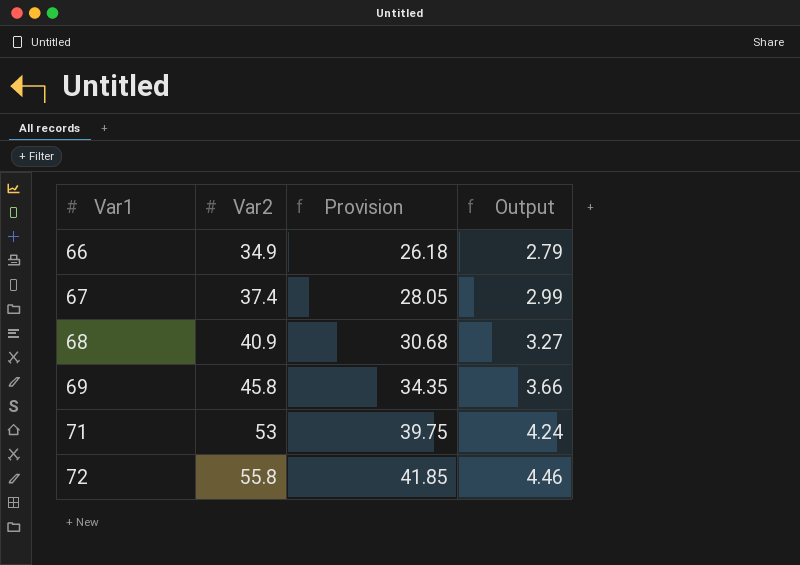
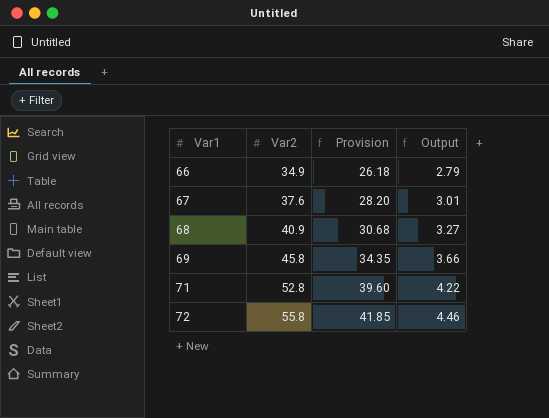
67 | Var2: 37.4 -> 37.6
67 | Provision: 28.05 -> 28.20
67 | Output: 2.99 -> 3.01
71 | Var2: 53 -> 52.8
71 | Provision: 39.75 -> 39.60
71 | Output: 4.24 -> 4.22

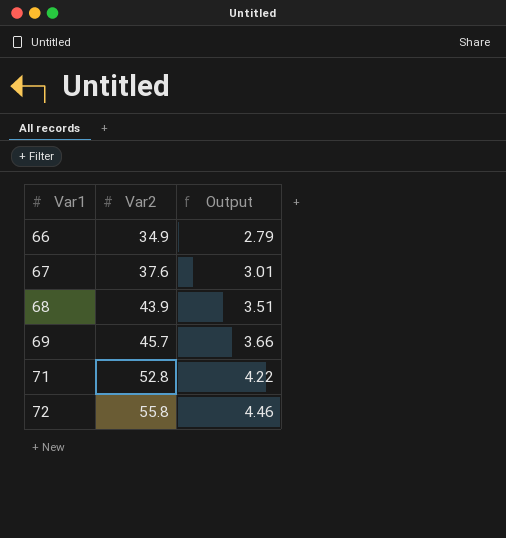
column Provision | formula: [Var2] * 0.75 -> none
68 | Var2: 40.9 -> 43.9
68 | Output: 3.27 -> 3.51
69 | Var2: 45.8 -> 45.7

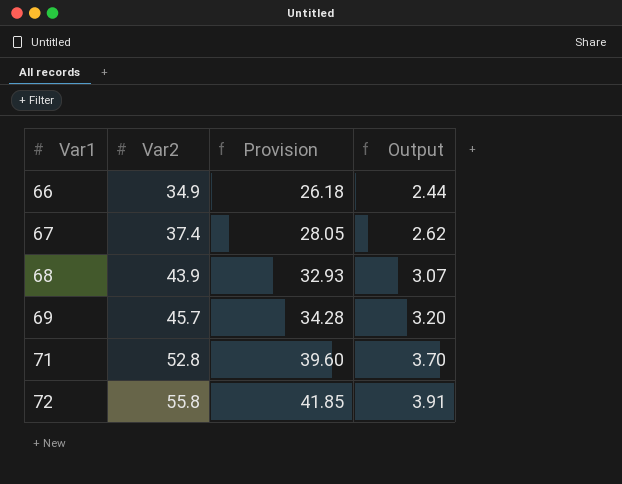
column Provision | formula: none -> [Var2] * 0.75
column Output | formula: [Var2] * 0.08 -> [Var2] * 0.07
67 | Var2: 37.6 -> 37.4

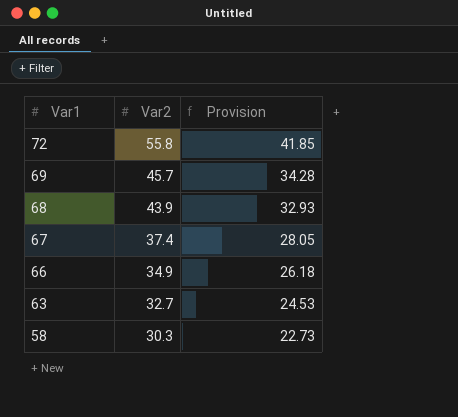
row order: Var1 ascending -> Var1 descending
column Output | formula: [Var2] * 0.07 -> none
row 71: 52.8 | 39.60 | 3.70 -> none
row 63: none -> 32.7 | 24.53
row 58: none -> 30.3 | 22.73

